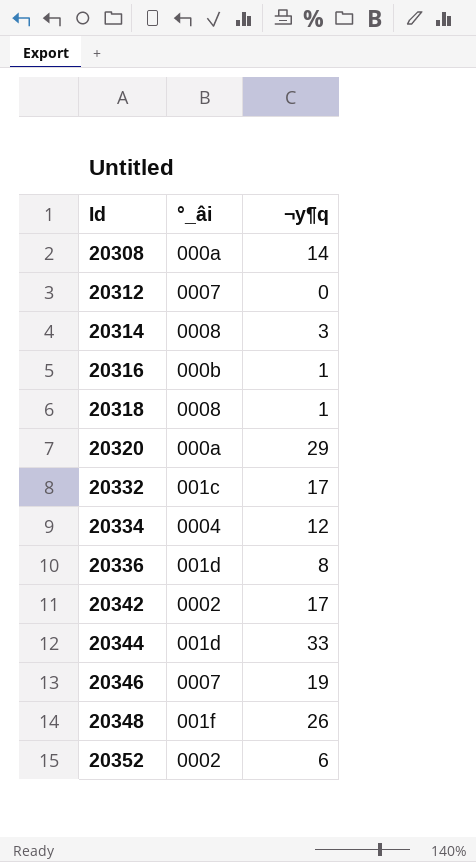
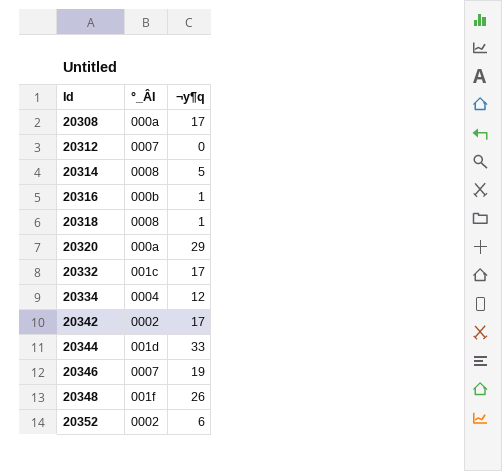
column name: °_âi -> °_ÂI
row 20336: 001d | 8 -> none
20308 | ¬y¶q: 14 -> 17
20314 | ¬y¶q: 3 -> 5

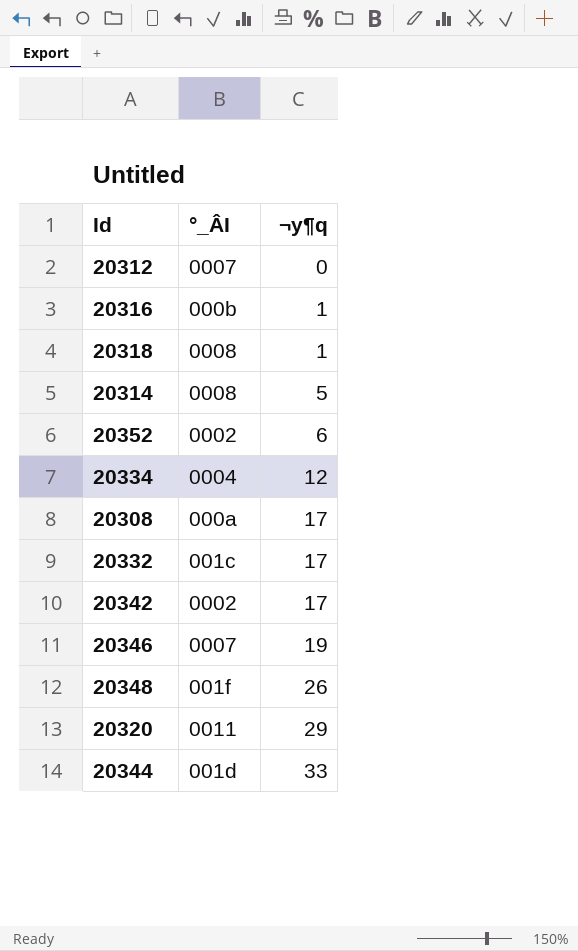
row order: Id ascending -> ¬y¶q ascending
20320 | °_ÂI: 000a -> 0011

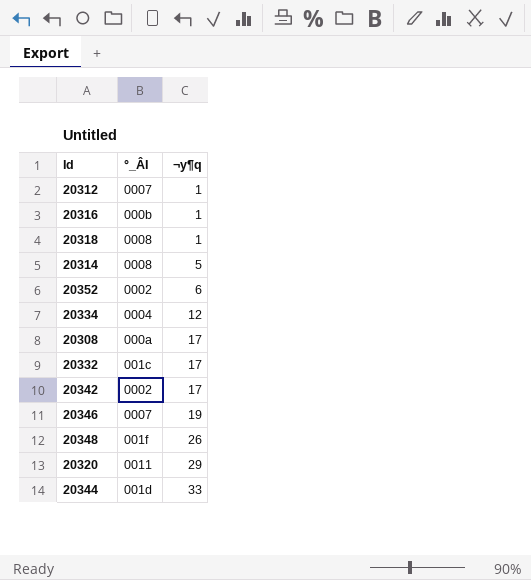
20312 | ¬y¶q: 0 -> 1

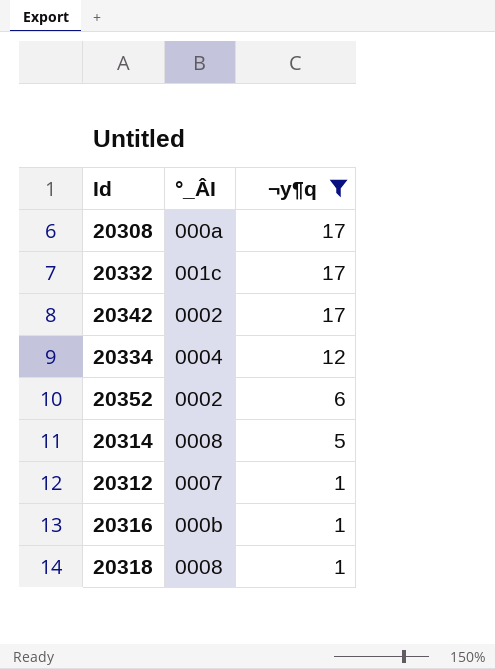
filter: none -> ¬y¶q <= 17
row order: ¬y¶q ascending -> ¬y¶q descending

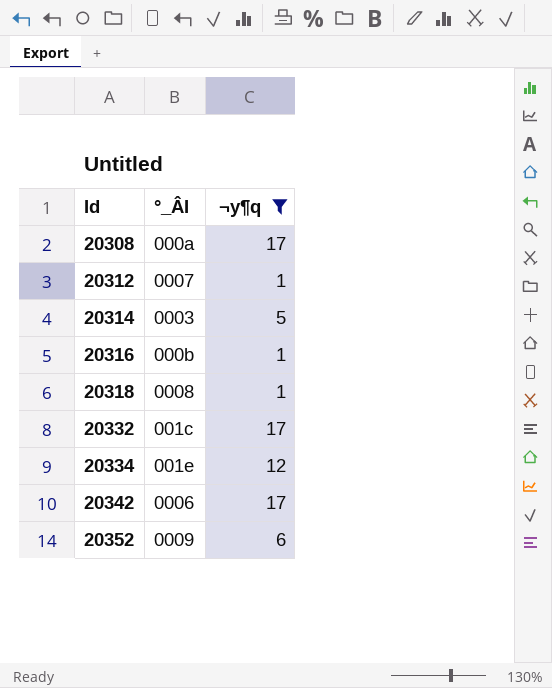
row order: ¬y¶q descending -> Id ascending
20314 | °_ÂI: 0008 -> 0003
20334 | °_ÂI: 0004 -> 001e
20342 | °_ÂI: 0002 -> 0006
20352 | °_ÂI: 0002 -> 0009

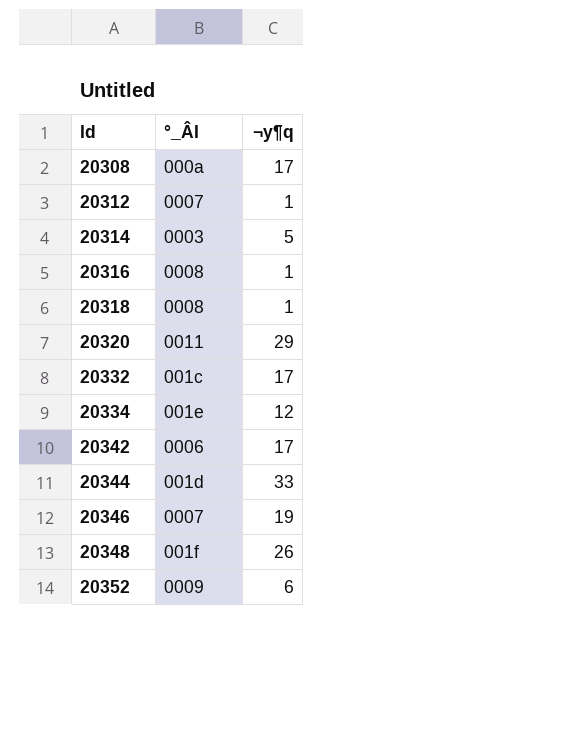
filter: ¬y¶q <= 17 -> none
20316 | °_ÂI: 000b -> 0008

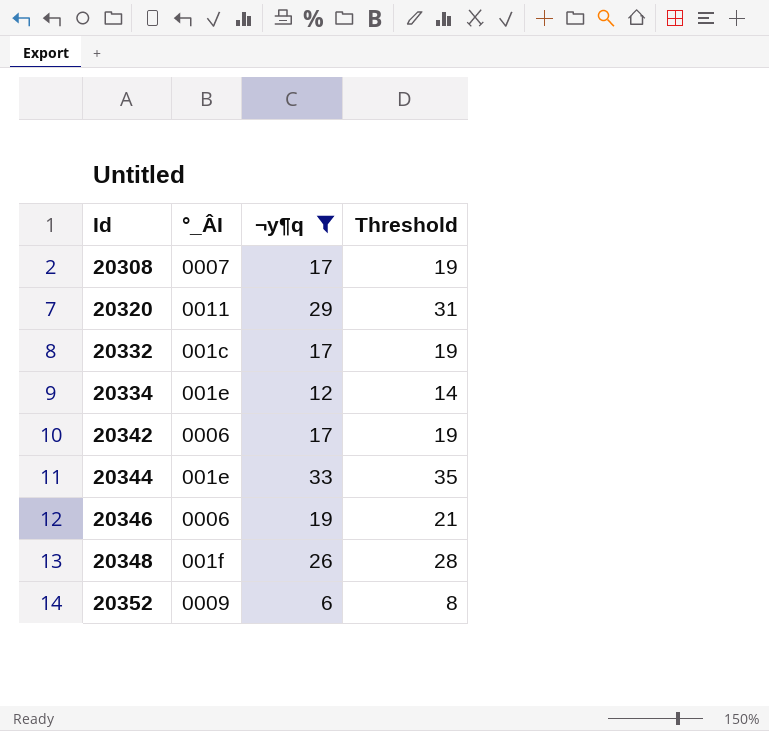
filter: none -> ¬y¶q >= 6
column Threshold | formula: none -> [¬y¶q] + 2
20308 | °_ÂI: 000a -> 0007
20344 | °_ÂI: 001d -> 001e
20346 | °_ÂI: 0007 -> 0006

